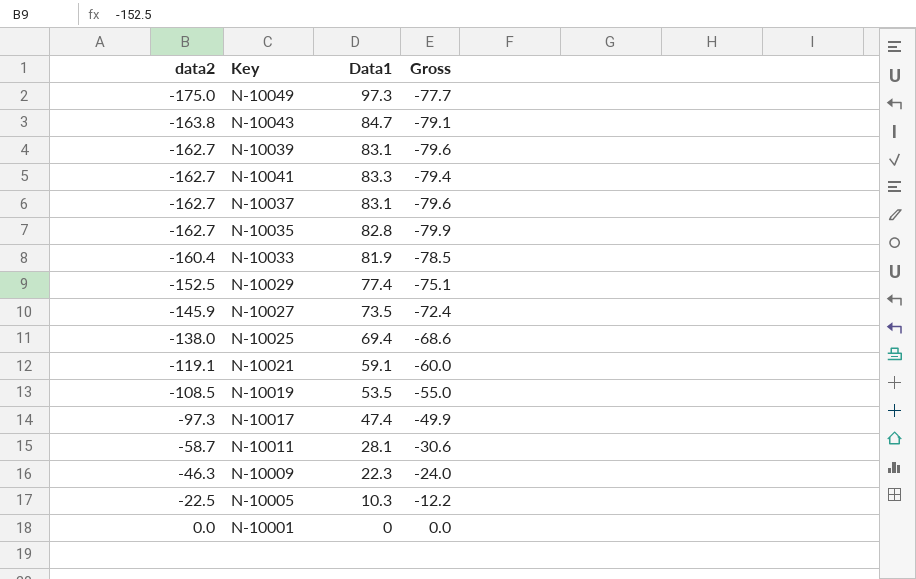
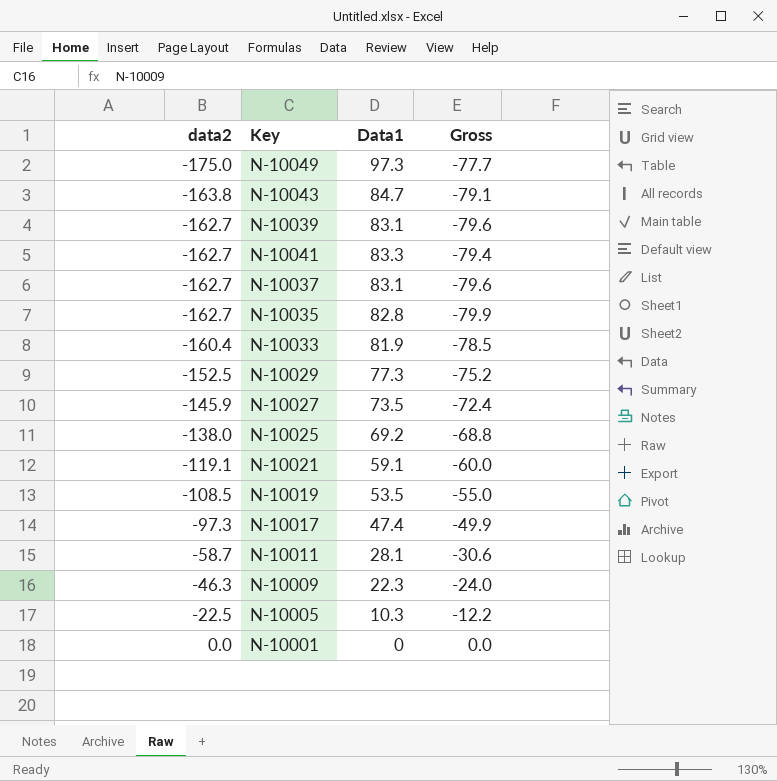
N-10029 | Data1: 77.4 -> 77.3
N-10029 | Gross: -75.1 -> -75.2
N-10025 | Data1: 69.4 -> 69.2
N-10025 | Gross: -68.6 -> -68.8

